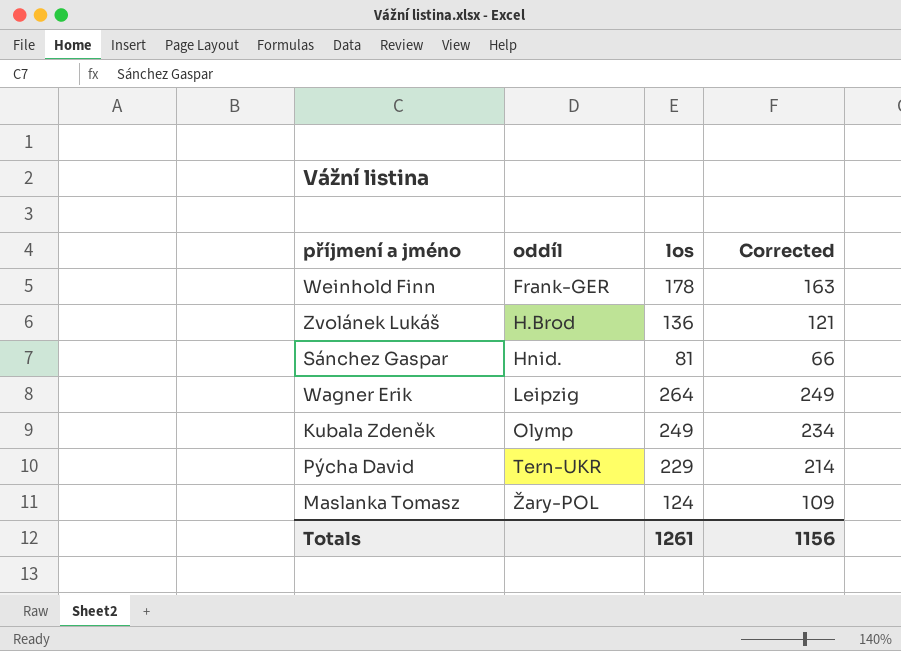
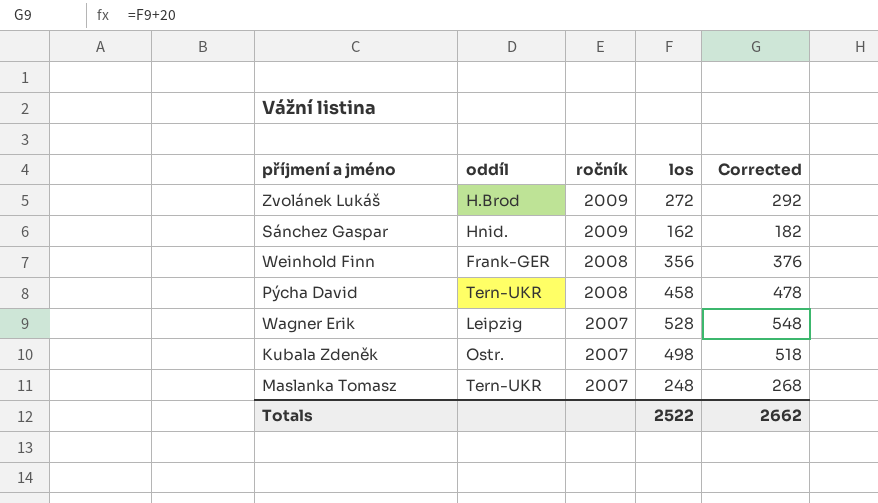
row order: oddíl ascending -> ročník descending
column ročník | position: none -> 3
column Corrected | formula: [los] - 15 -> [los] + 20
Zvolánek Lukáš | los: 136 -> 272
Sánchez Gaspar | los: 81 -> 162
Weinhold Finn | los: 178 -> 356
Pýcha David | los: 229 -> 458
Wagner Erik | los: 264 -> 528
Kubala Zdeněk | oddíl: Olymp -> Ostr.
Kubala Zdeněk | los: 249 -> 498
Maslanka Tomasz | oddíl: Žary-POL -> Tern-UKR
Maslanka Tomasz | los: 124 -> 248
Totals | los: 1261 -> 2522
Totals | Corrected: 1156 -> 2662

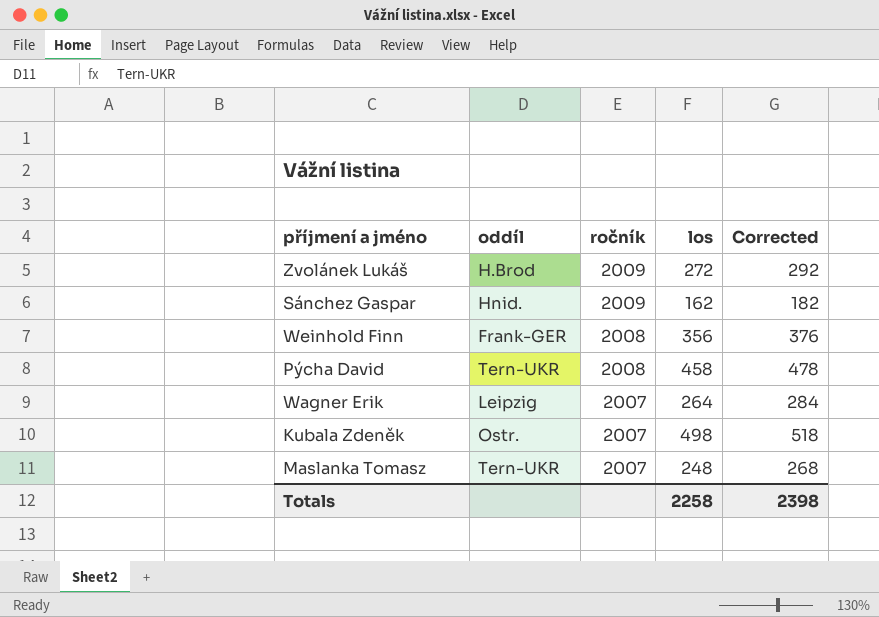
Wagner Erik | los: 528 -> 264
Wagner Erik | Corrected: 548 -> 284
Totals | los: 2522 -> 2258
Totals | Corrected: 2662 -> 2398

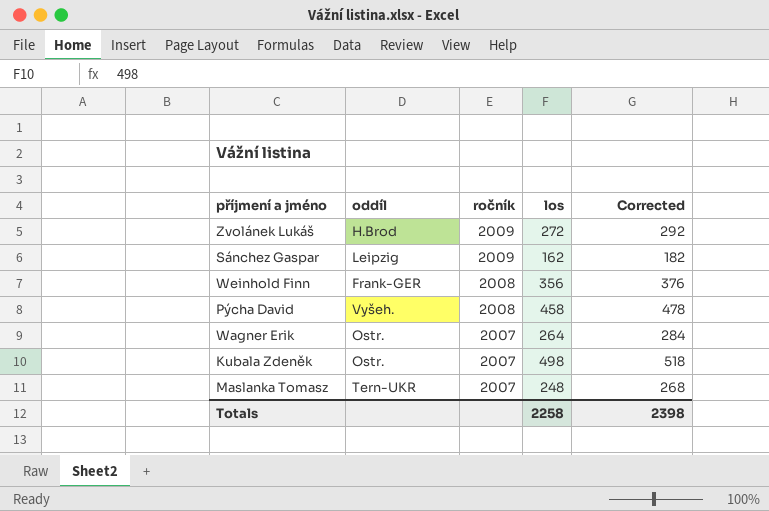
Sánchez Gaspar | oddíl: Hnid. -> Leipzig
Pýcha David | oddíl: Tern-UKR -> Vyšeh.
Wagner Erik | oddíl: Leipzig -> Ostr.

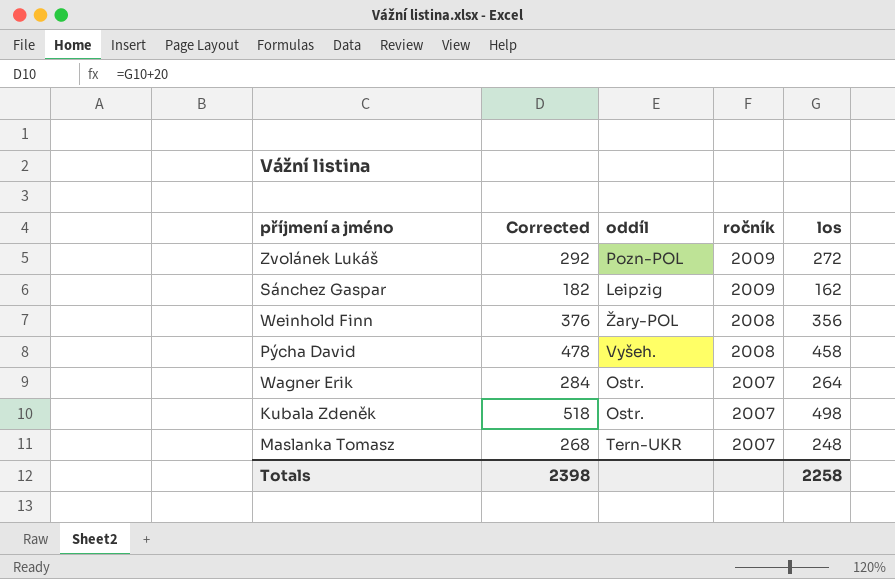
column Corrected | position: 5 -> 2
Zvolánek Lukáš | oddíl: H.Brod -> Pozn-POL
Weinhold Finn | oddíl: Frank-GER -> Žary-POL

